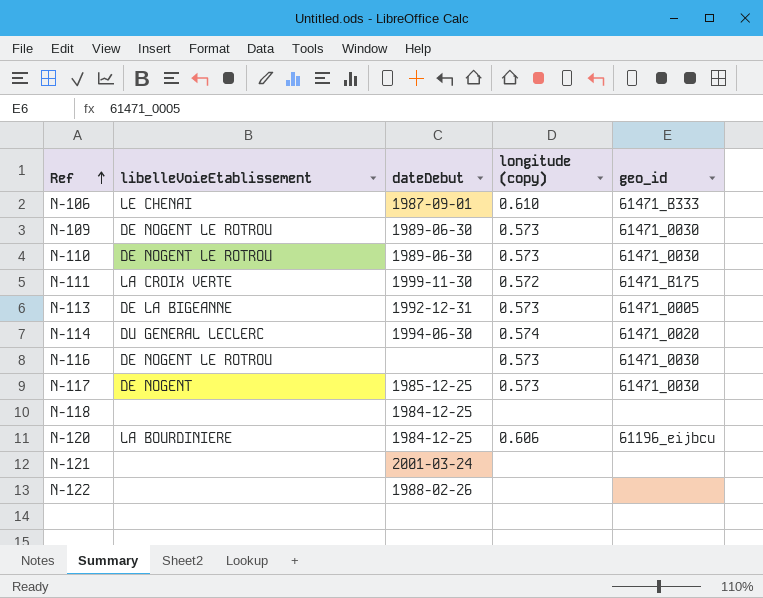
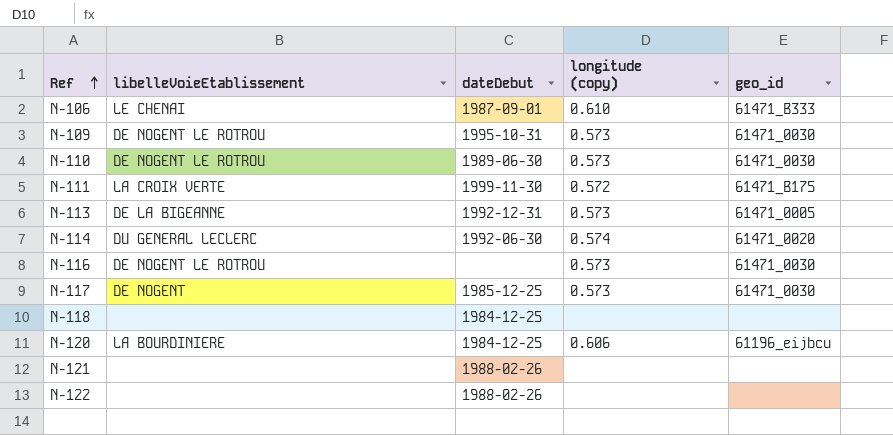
N-109 | dateDebut: 1989-06-30 -> 1995-10-31
N-114 | dateDebut: 1994-06-30 -> 1992-06-30
N-121 | dateDebut: 2001-03-24 -> 1988-02-26

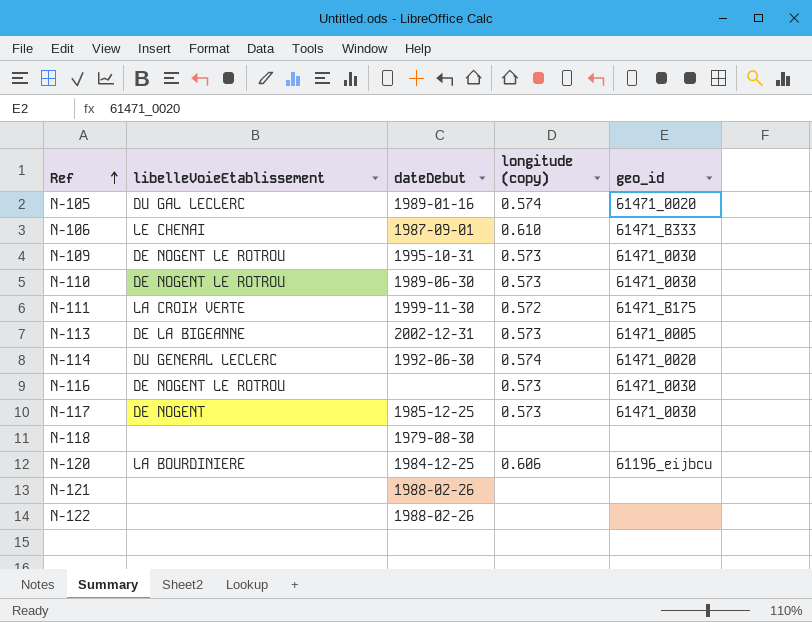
row N-105: none -> DU GAL LECLERC | 1989-01-16 | 0.574 | 61471_0020
N-113 | dateDebut: 1992-12-31 -> 2002-12-31
N-118 | dateDebut: 1984-12-25 -> 1979-08-30

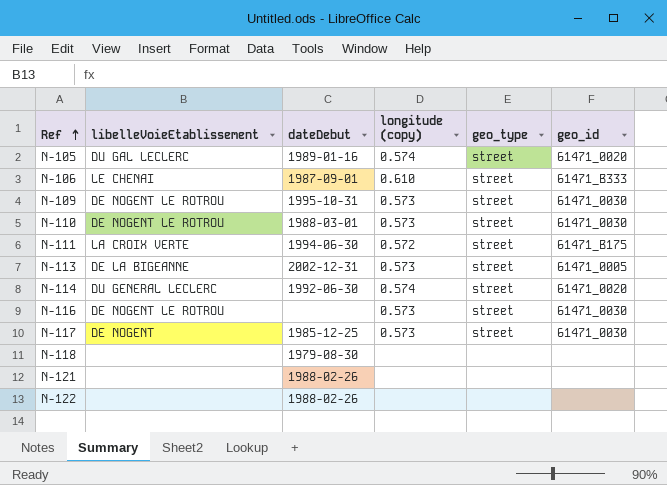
column geo_type | position: none -> 5
row N-120: LA BOURDINIERE | 1984-12-25 | 0.606 | 61196_eijbcu -> none
N-110 | dateDebut: 1989-06-30 -> 1988-03-01
N-111 | dateDebut: 1999-11-30 -> 1994-06-30

